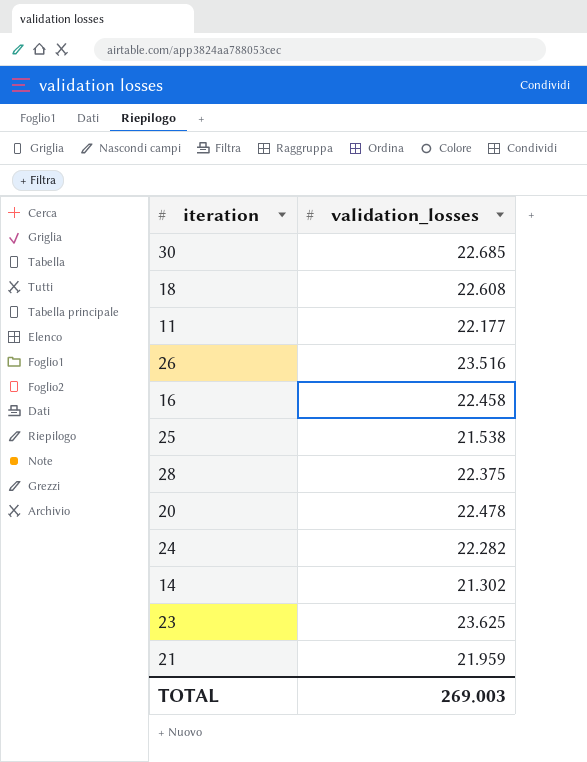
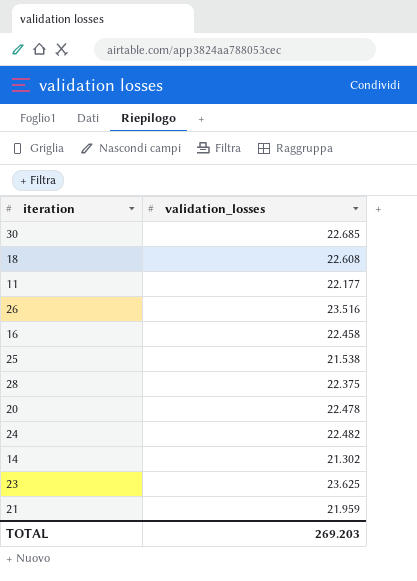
24 | validation_losses: 22.282 -> 22.482
TOTAL | validation_losses: 269.003 -> 269.203

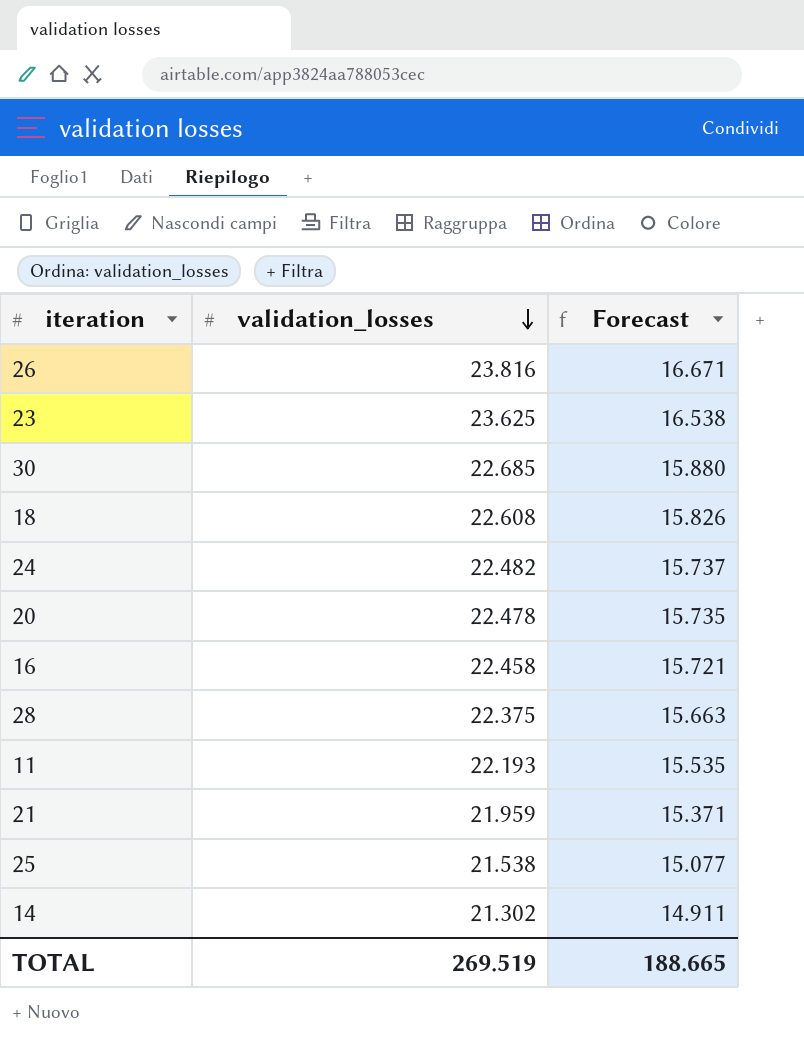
row order: none -> validation_losses descending
column Forecast | formula: none -> [validation_losses] * 0.7
26 | validation_losses: 23.516 -> 23.816
11 | validation_losses: 22.177 -> 22.193
TOTAL | validation_losses: 269.203 -> 269.519

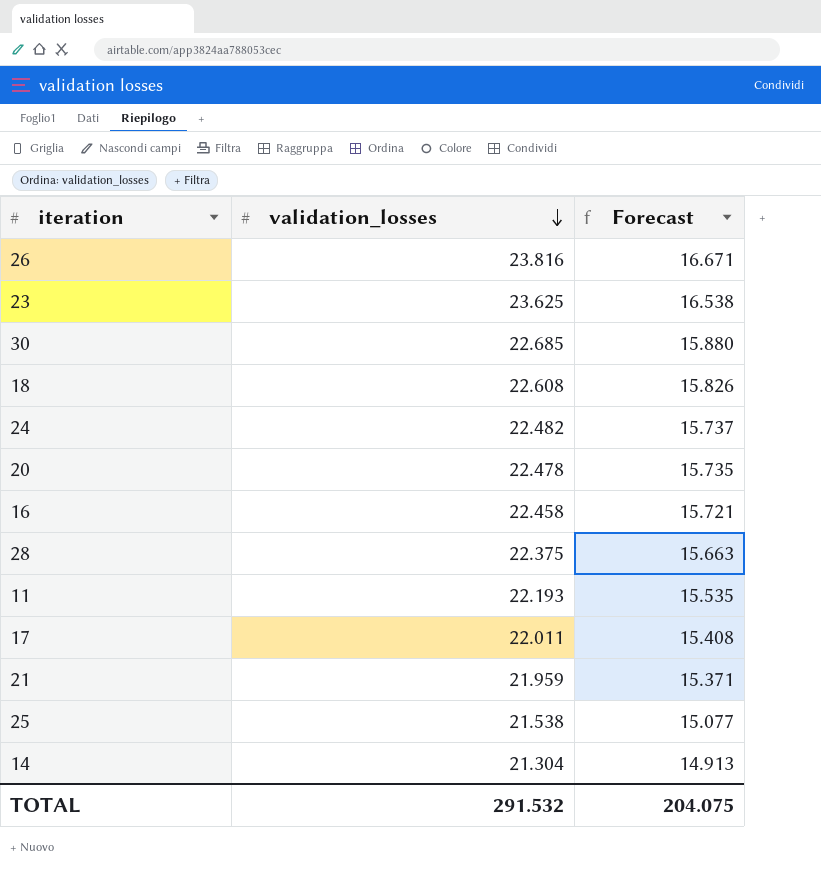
row 17: none -> 22.011 | 15.408
14 | validation_losses: 21.302 -> 21.304
14 | Forecast: 14.911 -> 14.913
TOTAL | validation_losses: 269.519 -> 291.532
TOTAL | Forecast: 188.665 -> 204.075

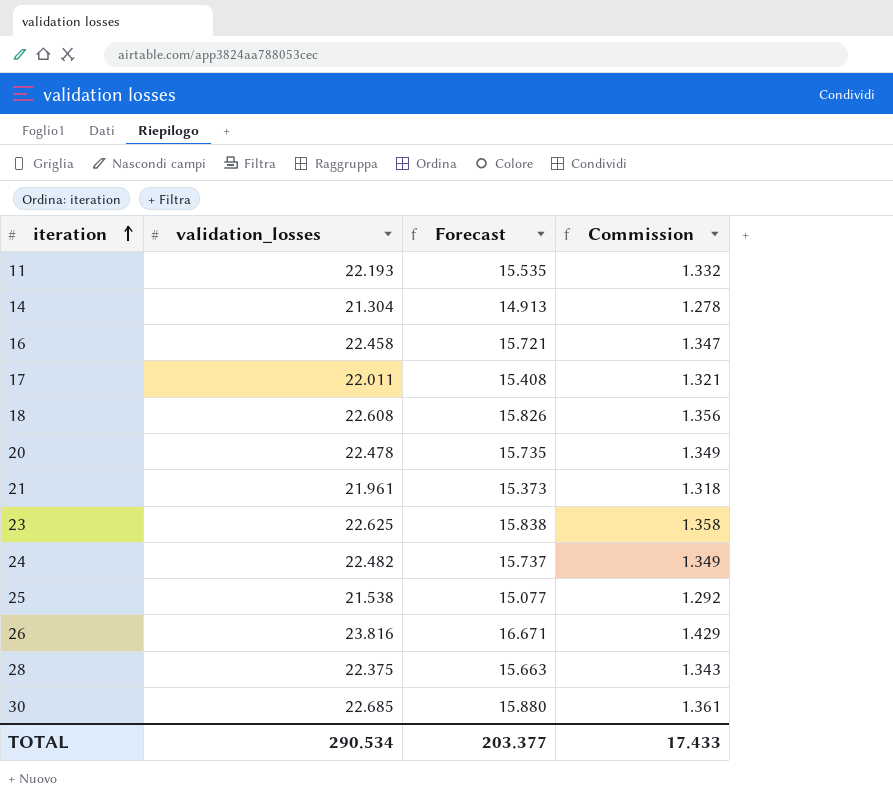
row order: validation_losses descending -> iteration ascending
column Commission | formula: none -> [validation_losses] * 0.06
21 | validation_losses: 21.959 -> 21.961
21 | Forecast: 15.371 -> 15.373
23 | validation_losses: 23.625 -> 22.625
23 | Forecast: 16.538 -> 15.838
TOTAL | validation_losses: 291.532 -> 290.534
TOTAL | Forecast: 204.075 -> 203.377

